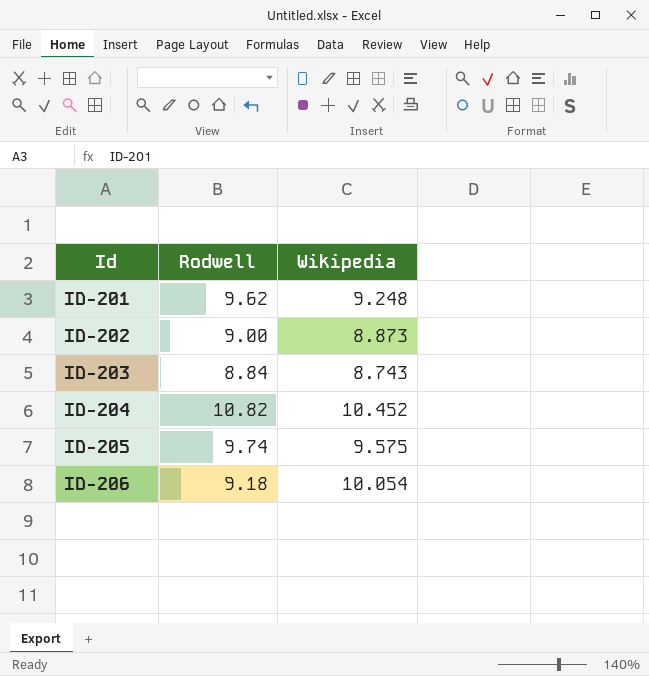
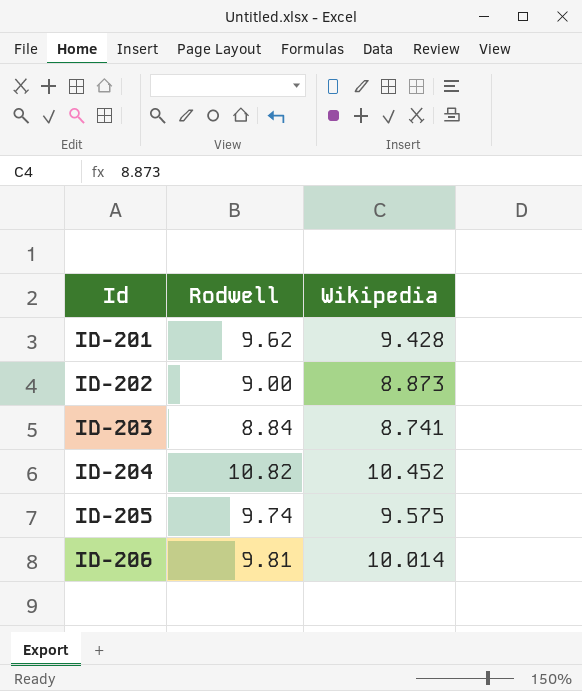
ID-201 | Wikipedia: 9.248 -> 9.428
ID-203 | Wikipedia: 8.743 -> 8.741
ID-206 | Rodwell: 9.18 -> 9.81
ID-206 | Wikipedia: 10.054 -> 10.014

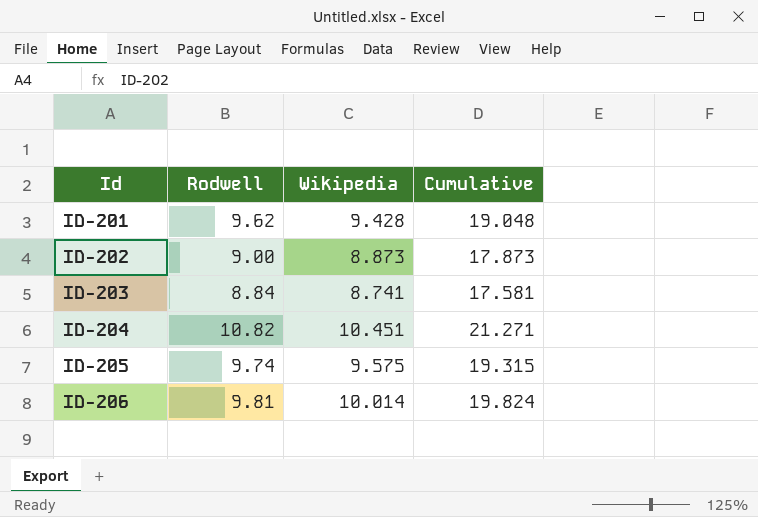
column Cumulative | formula: none -> [Rodwell] + [Wikipedia]
ID-204 | Wikipedia: 10.452 -> 10.451

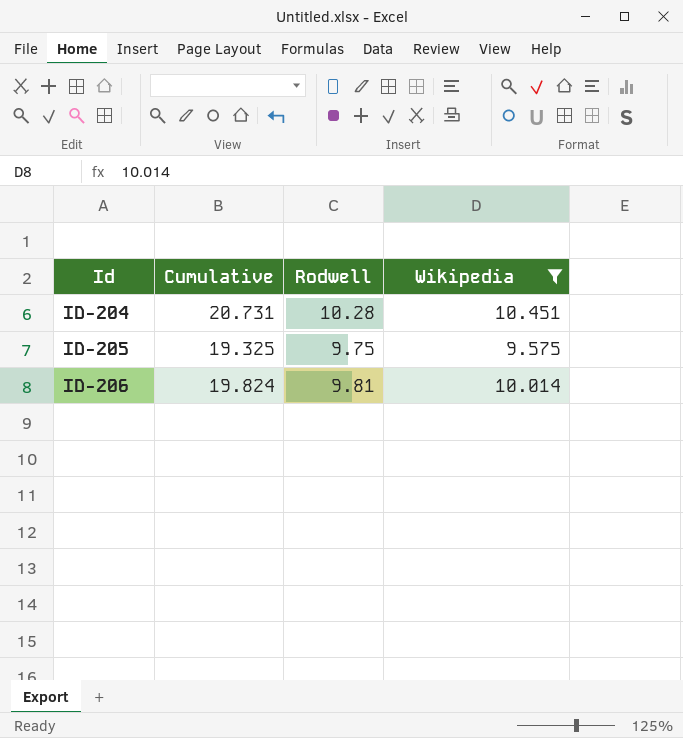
filter: none -> Wikipedia >= 9.575
column Cumulative | position: 4 -> 2
ID-204 | Cumulative: 21.271 -> 20.731
ID-204 | Rodwell: 10.82 -> 10.28
ID-205 | Cumulative: 19.315 -> 19.325
ID-205 | Rodwell: 9.74 -> 9.75

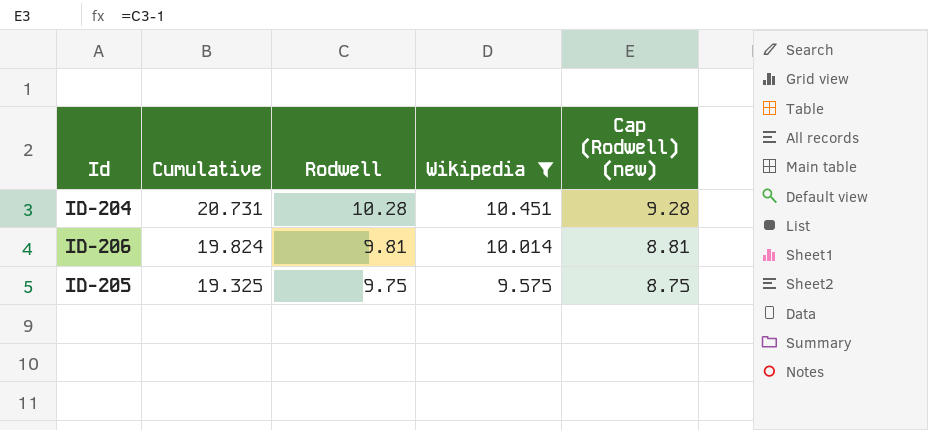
row order: Id ascending -> Cumulative descending
column Cap (Rodwell) (new) | formula: none -> [Rodwell] - 1

